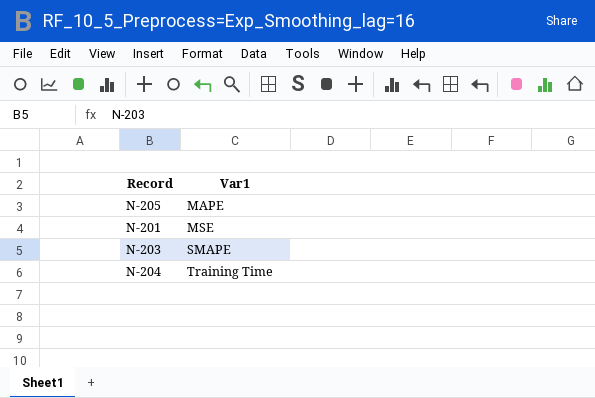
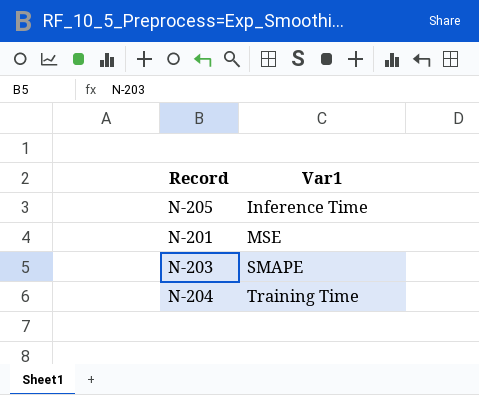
N-205 | Var1: MAPE -> Inference Time

